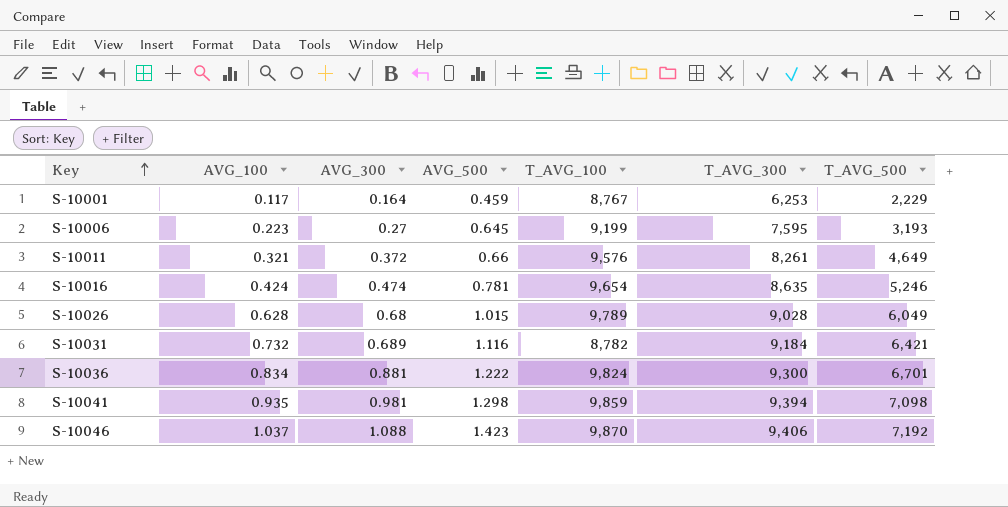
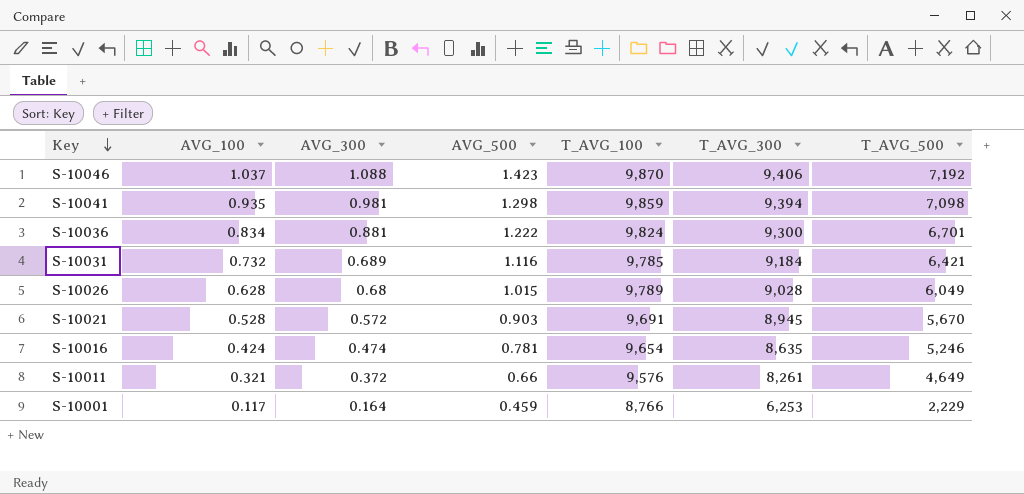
row order: Key ascending -> Key descending
row S-10006: 0.223 | 0.27 | 0.645 | 9,199 | 7,595 | 3,193 -> none
S-10031 | T_AVG_100: 8,782 -> 9,785
row S-10021: none -> 0.528 | 0.572 | 0.903 | 9,691 | 8,945 | 5,670
S-10001 | T_AVG_100: 8,767 -> 8,766

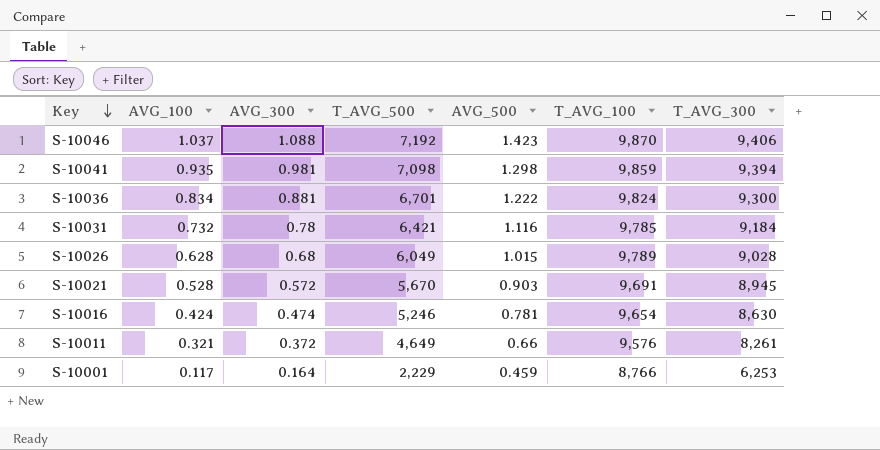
column T_AVG_500 | position: 7 -> 4
S-10031 | AVG_300: 0.689 -> 0.78
S-10016 | T_AVG_300: 8,635 -> 8,630

